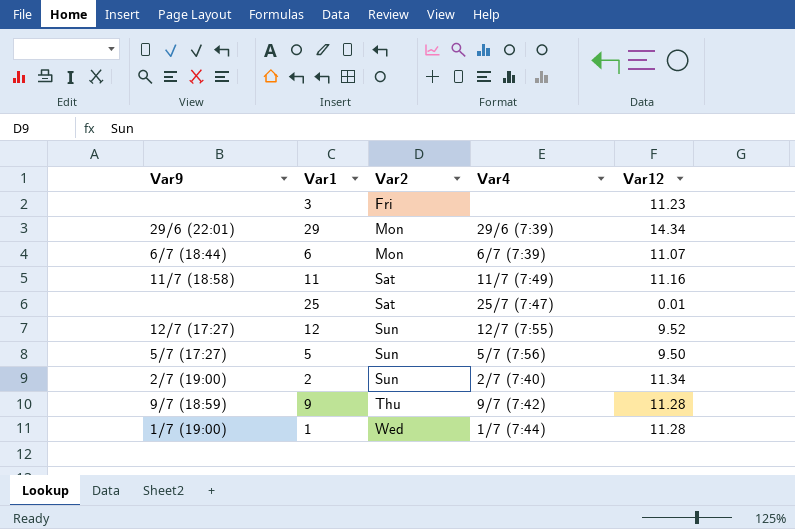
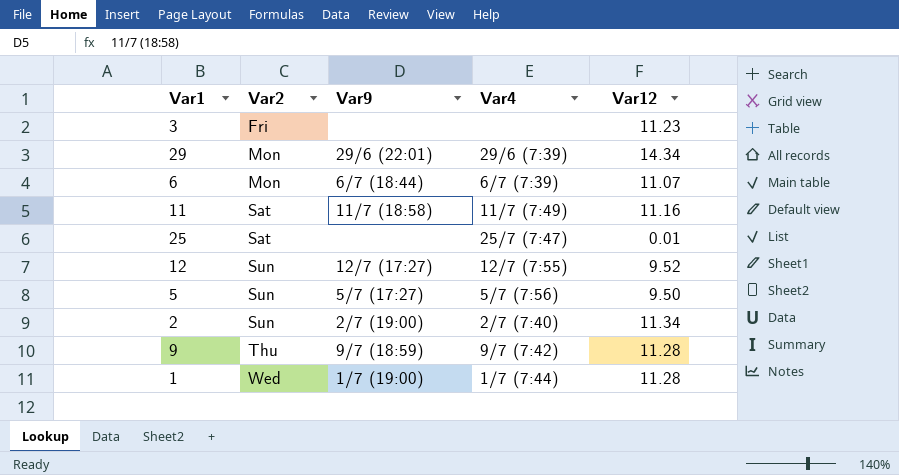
column Var9 | position: 1 -> 3

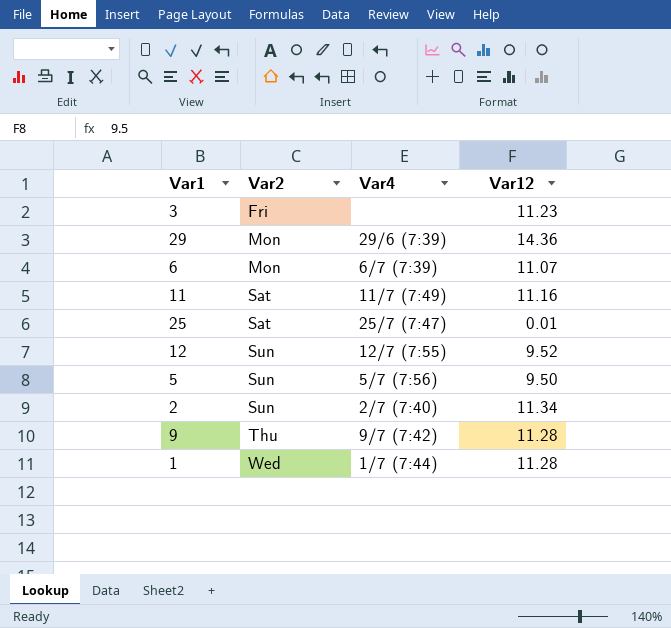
column Var9 | position: 3 -> none
29 | Var12: 14.34 -> 14.36

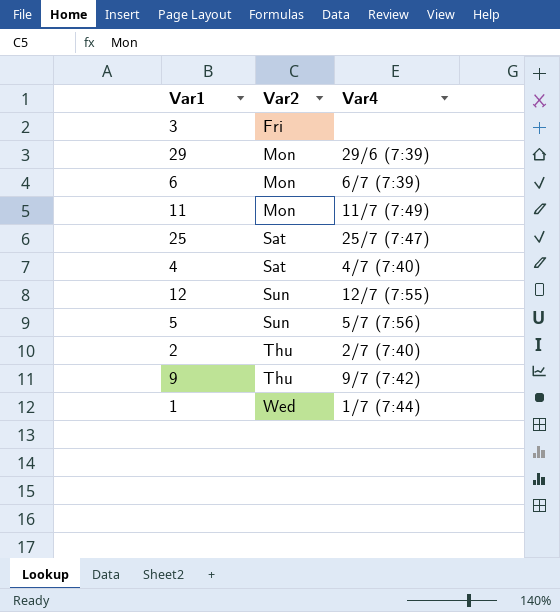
column Var12 | position: 4 -> none
11 | Var2: Sat -> Mon
row 4: none -> Sat | 4/7 (7:40)
2 | Var2: Sun -> Thu

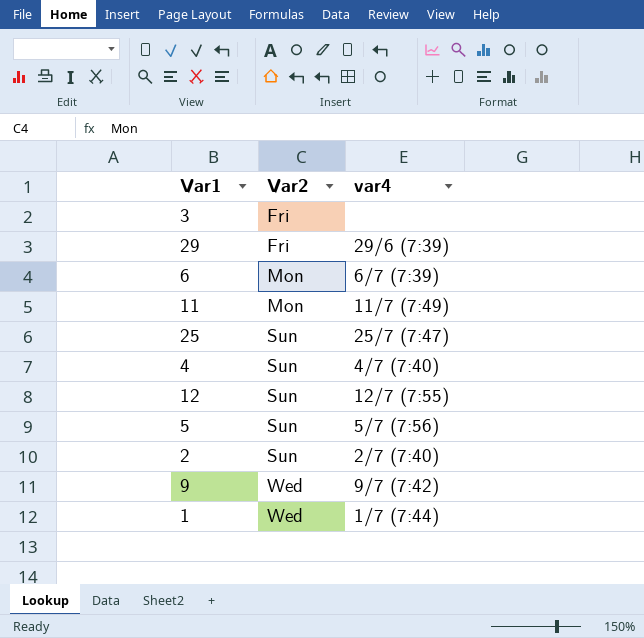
column name: Var4 -> var4
29 | Var2: Mon -> Fri
25 | Var2: Sat -> Sun
4 | Var2: Sat -> Sun
2 | Var2: Thu -> Sun
9 | Var2: Thu -> Wed

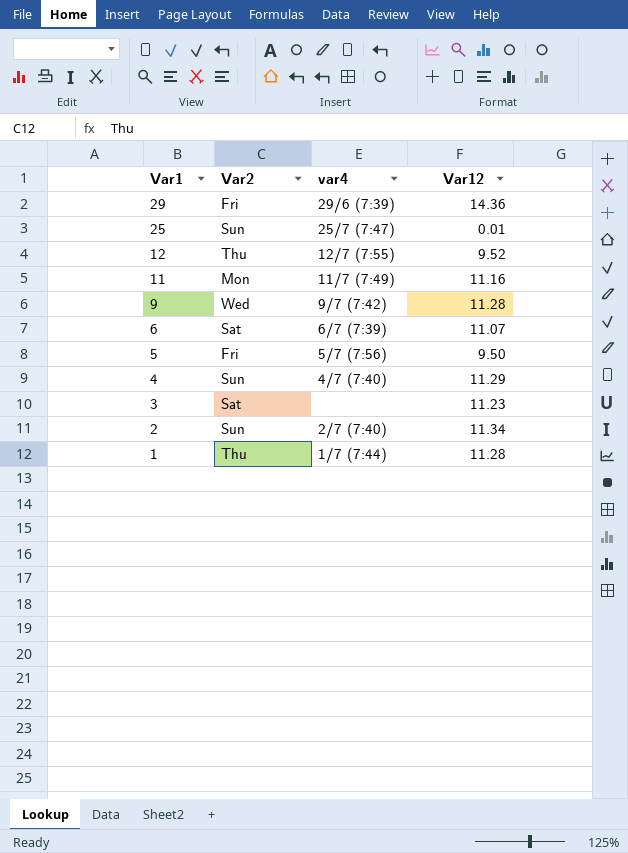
row order: Var2 ascending -> Var1 descending
column Var12 | position: none -> 4
12 | Var2: Sun -> Thu
6 | Var2: Mon -> Sat
5 | Var2: Sun -> Fri
3 | Var2: Fri -> Sat
1 | Var2: Wed -> Thu

